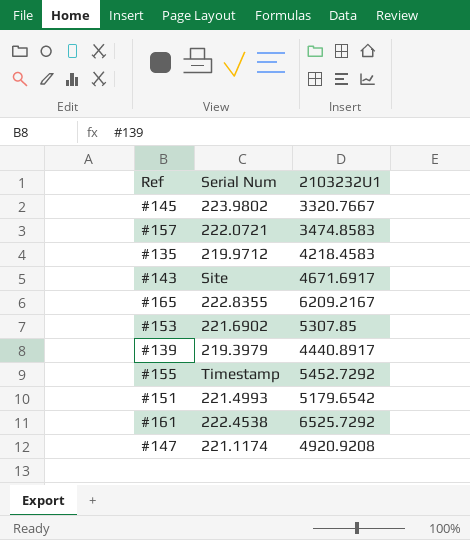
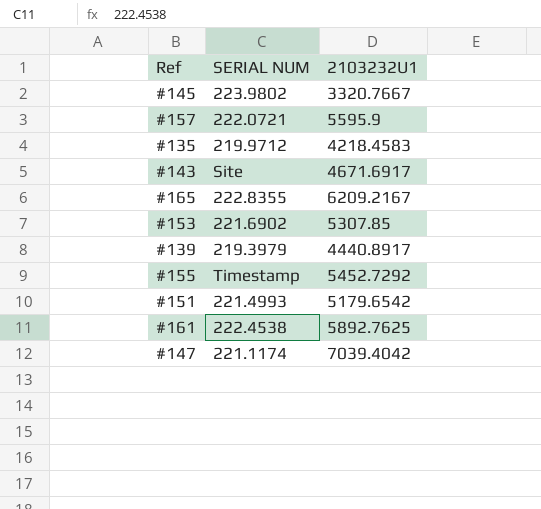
column name: Serial Num -> SERIAL NUM
#157 | 2103232U1: 3474.8583 -> 5595.9
#161 | 2103232U1: 6525.7292 -> 5892.7625
#147 | 2103232U1: 4920.9208 -> 7039.4042

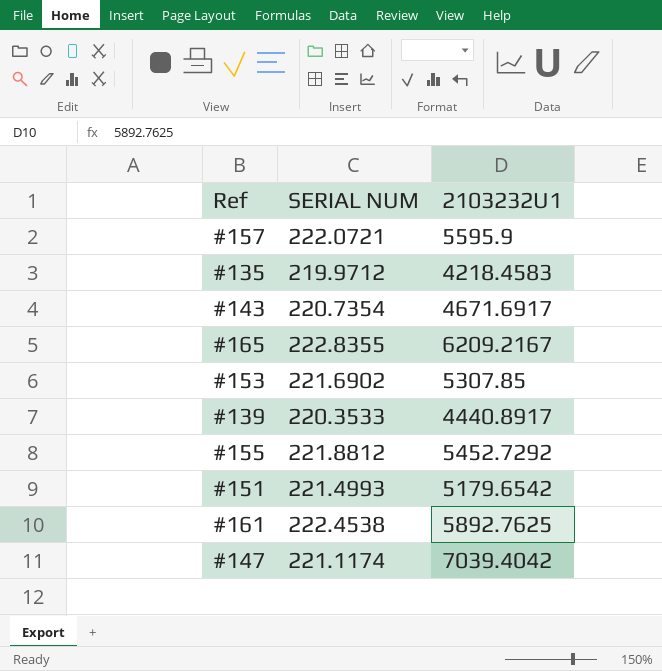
row #145: 223.9802 | 3320.7667 -> none
#143 | SERIAL NUM: Site -> 220.7354
#139 | SERIAL NUM: 219.3979 -> 220.3533
#155 | SERIAL NUM: Timestamp -> 221.8812

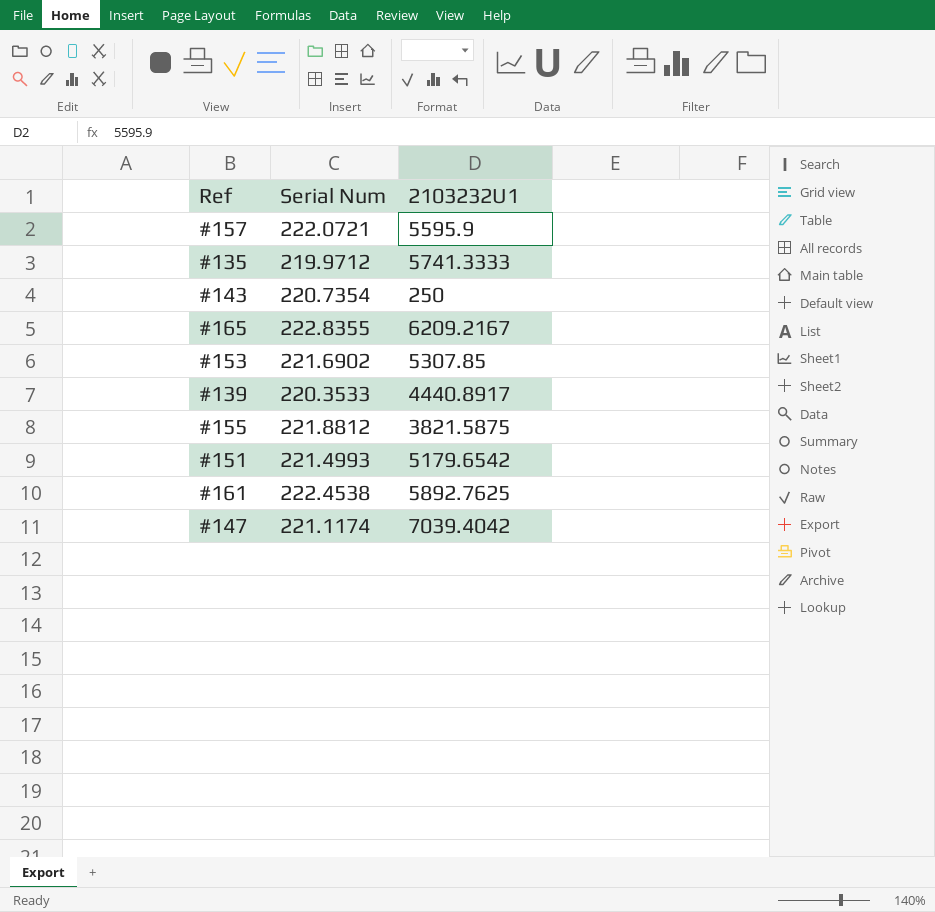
column name: SERIAL NUM -> Serial Num
#135 | 2103232U1: 4218.4583 -> 5741.3333
#143 | 2103232U1: 4671.6917 -> 250
#155 | 2103232U1: 5452.7292 -> 3821.5875

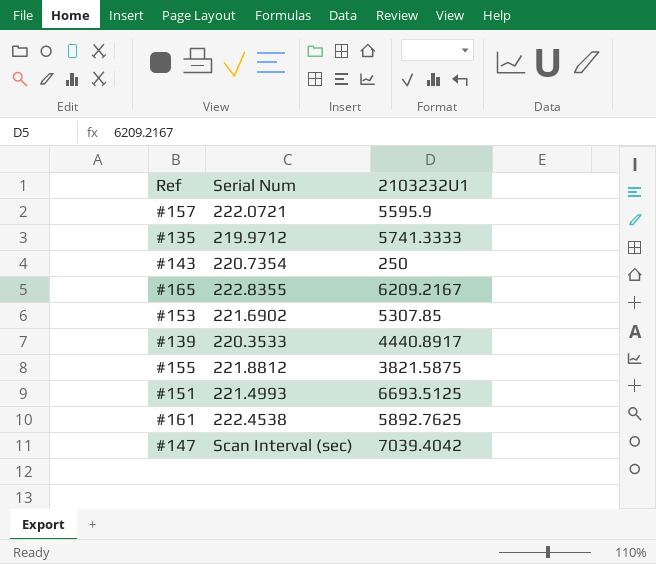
#151 | 2103232U1: 5179.6542 -> 6693.5125
#147 | Serial Num: 221.1174 -> Scan Interval (sec)

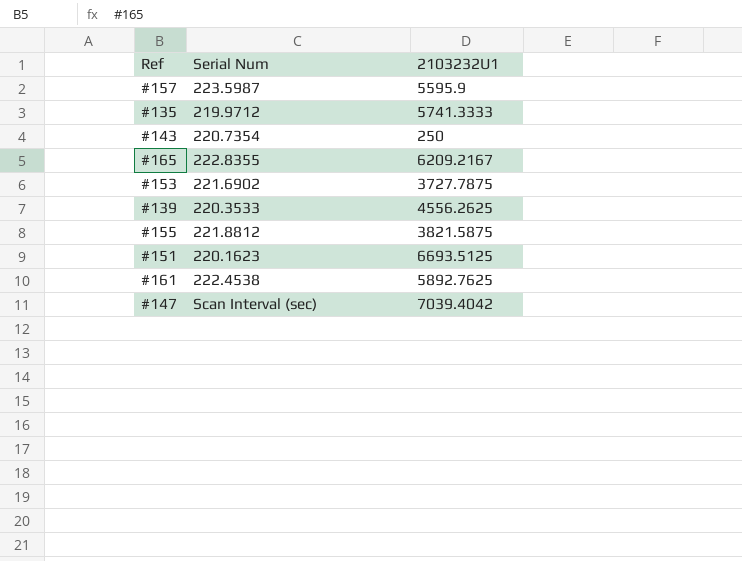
#157 | Serial Num: 222.0721 -> 223.5987
#153 | 2103232U1: 5307.85 -> 3727.7875
#139 | 2103232U1: 4440.8917 -> 4556.2625
#151 | Serial Num: 221.4993 -> 220.1623

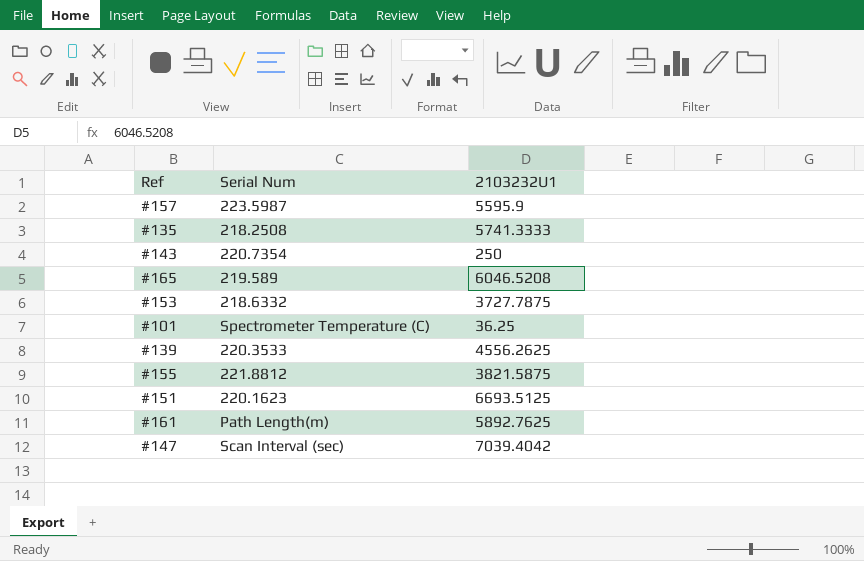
#135 | Serial Num: 219.9712 -> 218.2508
#165 | Serial Num: 222.8355 -> 219.589
#165 | 2103232U1: 6209.2167 -> 6046.5208
#153 | Serial Num: 221.6902 -> 218.6332
row #101: none -> Spectrometer Temperature (C) | 36.25
#161 | Serial Num: 222.4538 -> Path Length(m)

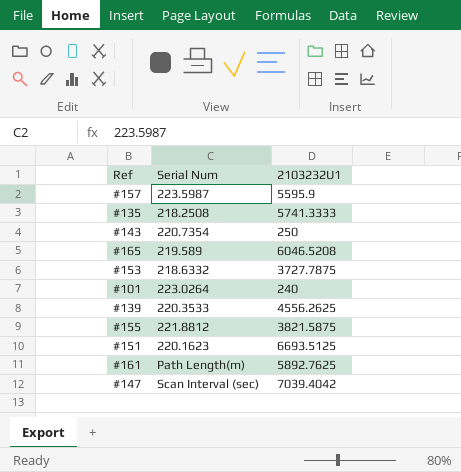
#101 | Serial Num: Spectrometer Temperature (C) -> 223.0264
#101 | 2103232U1: 36.25 -> 240

